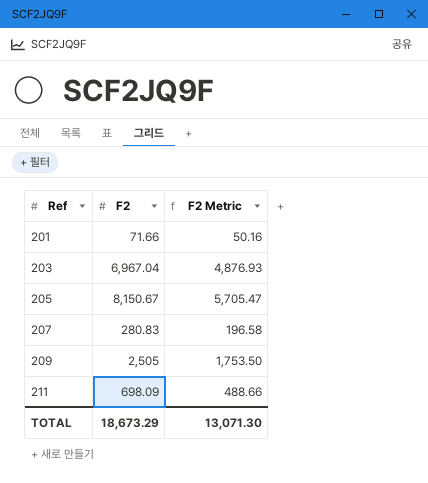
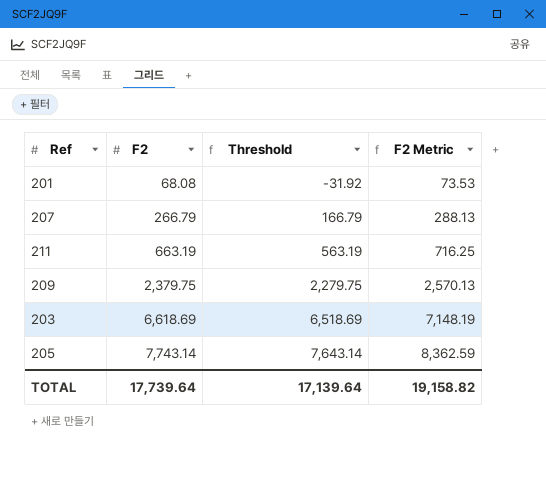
row order: Ref ascending -> F2 ascending
column Threshold | formula: none -> [F2] - 100
column F2 Metric | formula: [F2] * 0.7 -> [F2] * 1.08
201 | F2: 71.66 -> 68.08
207 | F2: 280.83 -> 266.79
211 | F2: 698.09 -> 663.19
209 | F2: 2,505 -> 2,379.75
203 | F2: 6,967.04 -> 6,618.69
205 | F2: 8,150.67 -> 7,743.14
TOTAL | F2: 18,673.29 -> 17,739.64
TOTAL | F2 Metric: 13,071.30 -> 19,158.82

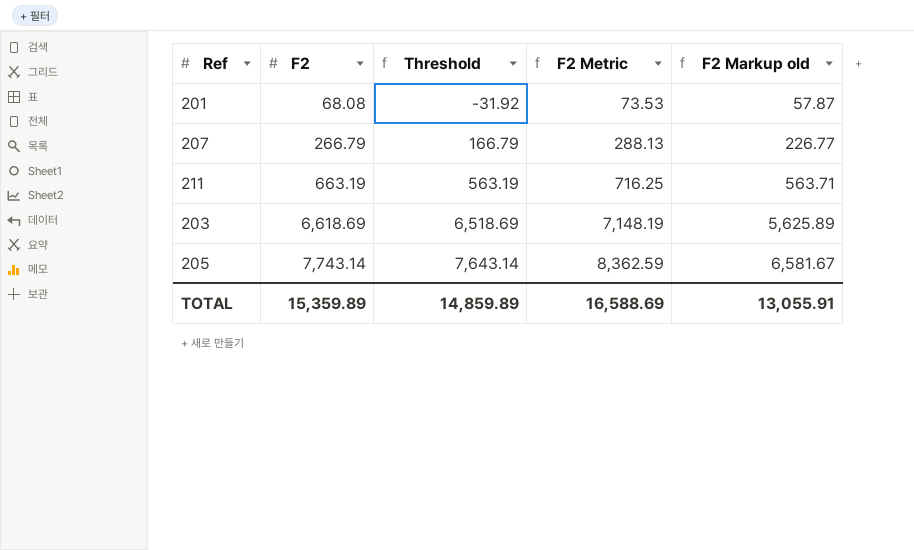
column F2 Markup old | formula: none -> [F2] * 0.85
row 209: 2,379.75 | 2,279.75 | 2,570.13 -> none
TOTAL | F2: 17,739.64 -> 15,359.89
TOTAL | Threshold: 17,139.64 -> 14,859.89
TOTAL | F2 Metric: 19,158.82 -> 16,588.69

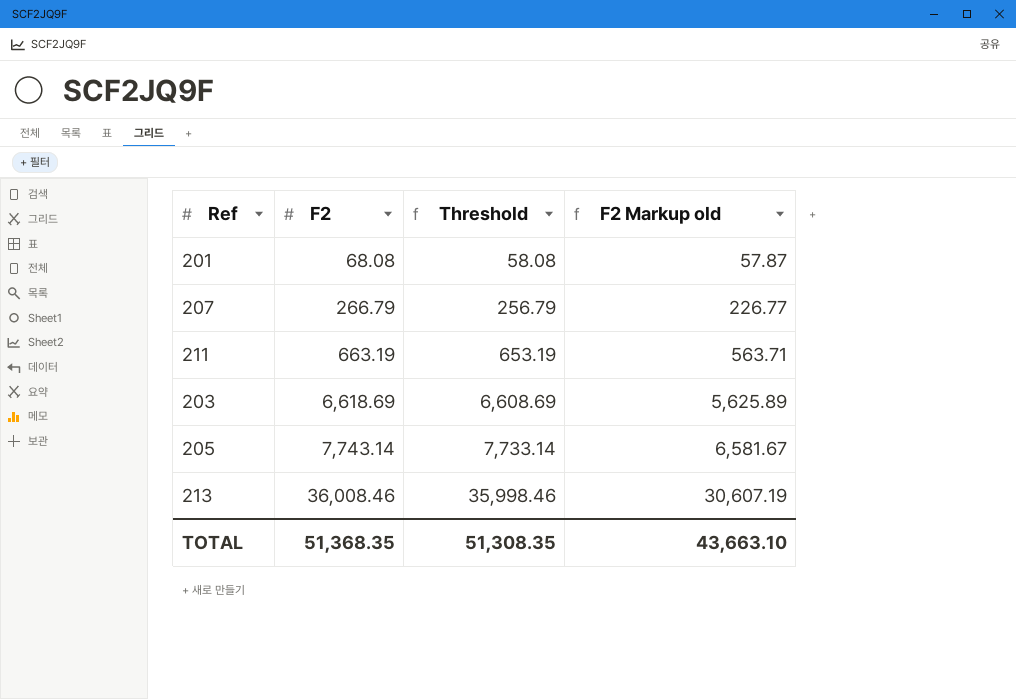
column F2 Metric | formula: [F2] * 1.08 -> none
column Threshold | formula: [F2] - 100 -> [F2] - 10
row 213: none -> 36,008.46 | 35,998.46 | 30,607.19
TOTAL | F2: 15,359.89 -> 51,368.35
TOTAL | Threshold: 14,859.89 -> 51,308.35
TOTAL | F2 Markup old: 13,055.91 -> 43,663.10

